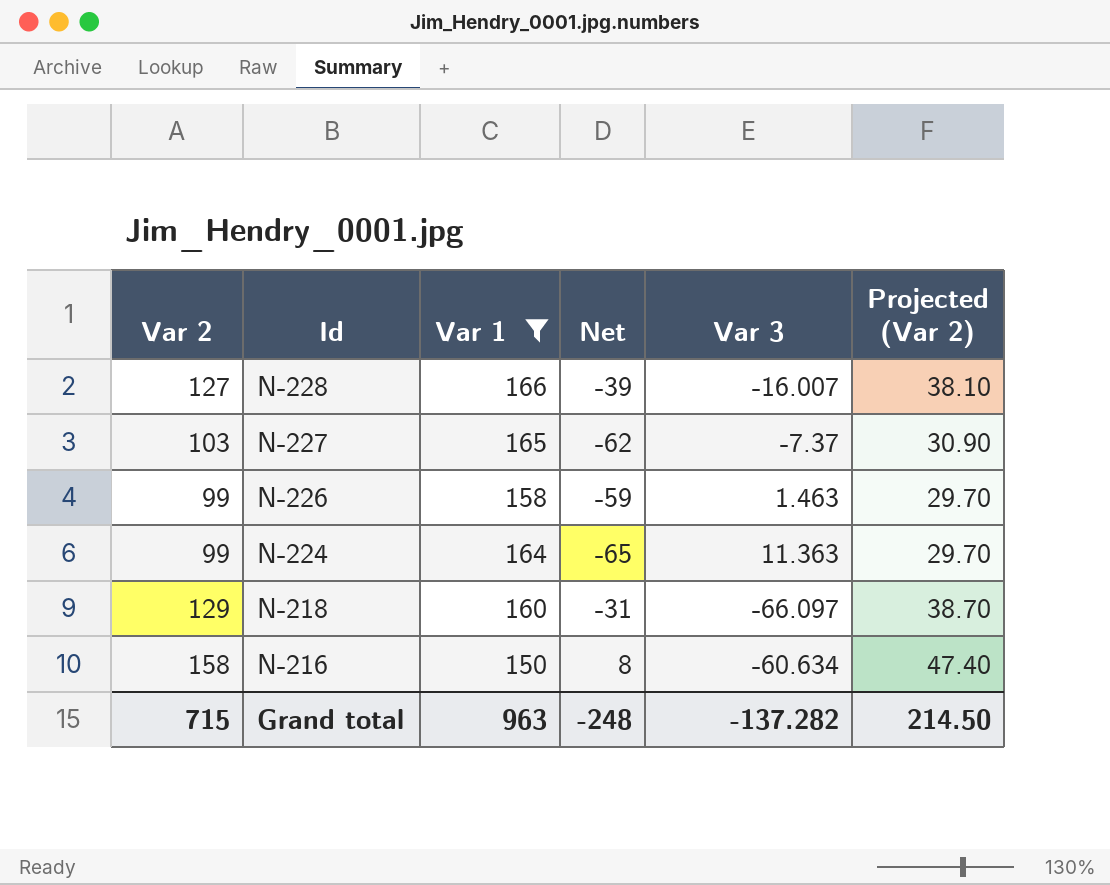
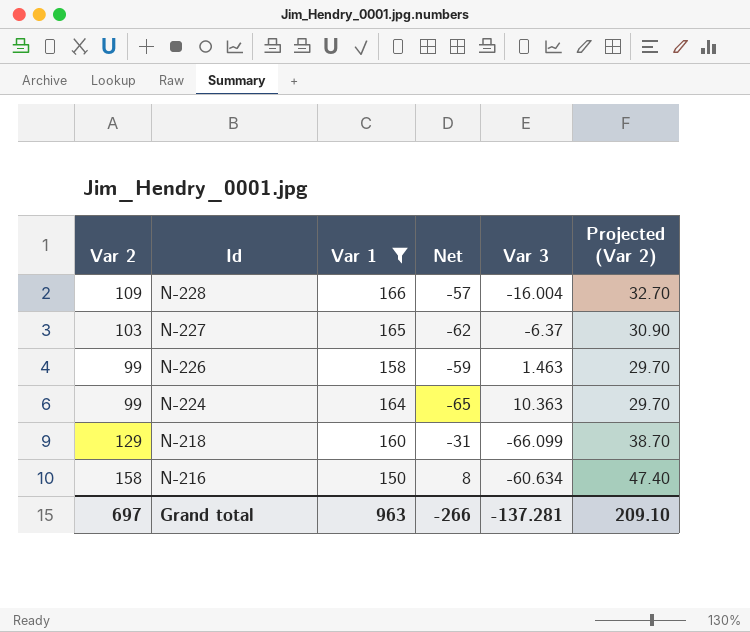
N-228 | Var 2: 127 -> 109
N-228 | Net: -39 -> -57
N-228 | Var 3: -16.007 -> -16.004
N-228 | Projected (Var 2): 38.10 -> 32.70
N-227 | Var 3: -7.37 -> -6.37
N-224 | Var 3: 11.363 -> 10.363
N-218 | Var 3: -66.097 -> -66.099
Grand total | Var 2: 715 -> 697
Grand total | Net: -248 -> -266
Grand total | Var 3: -137.282 -> -137.281
Grand total | Projected (Var 2): 214.50 -> 209.10

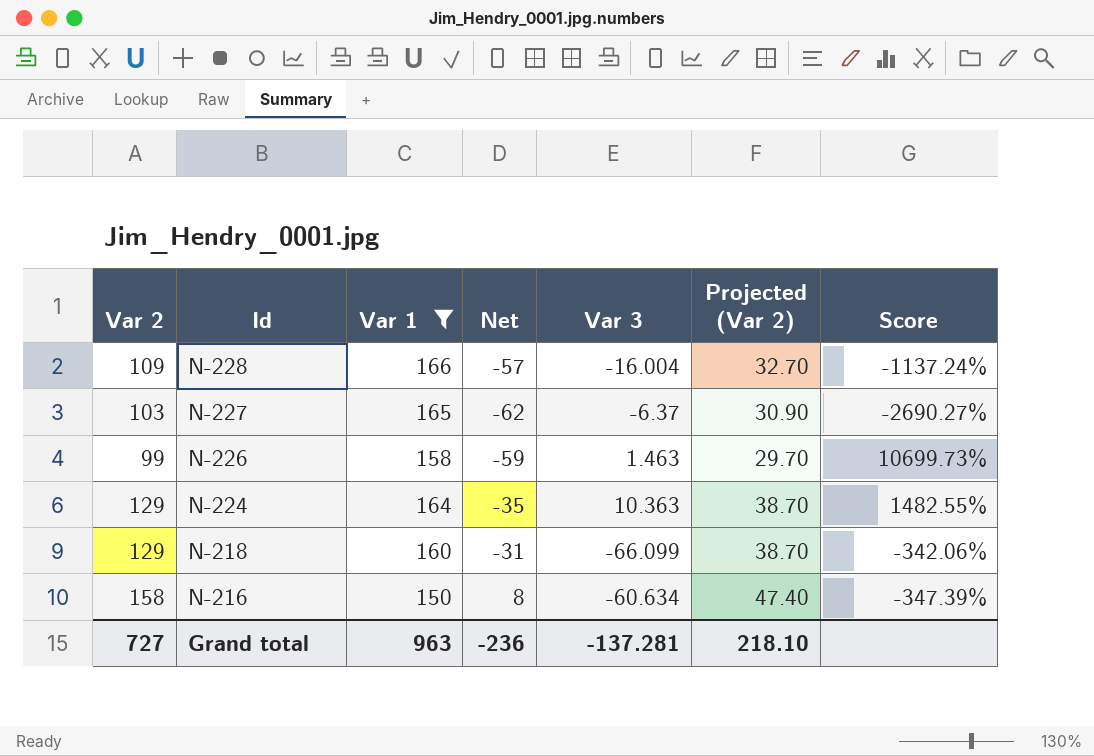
column Score | formula: none -> ([Var 1] - [Var 3]) / [Var 3]
N-224 | Var 2: 99 -> 129
N-224 | Net: -65 -> -35
N-224 | Projected (Var 2): 29.70 -> 38.70
Grand total | Var 2: 697 -> 727
Grand total | Net: -266 -> -236
Grand total | Projected (Var 2): 209.10 -> 218.10

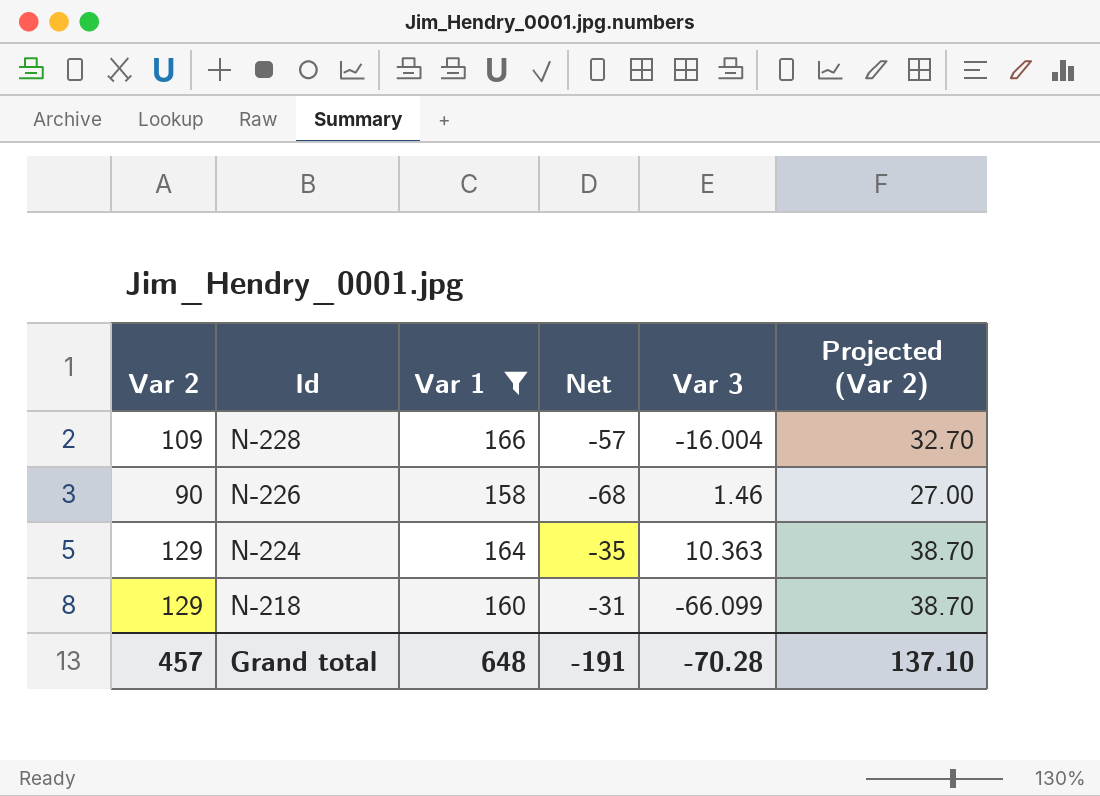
column Score | formula: ([Var 1] - [Var 3]) / [Var 3] -> none
row N-227: 103 | 165 | -62 | -6.37 | 30.90 | -2690.27% -> none
row N-216: 158 | 150 | 8 | -60.634 | 47.40 | -347.39% -> none
N-226 | Var 2: 99 -> 90
N-226 | Net: -59 -> -68
N-226 | Var 3: 1.463 -> 1.46
N-226 | Projected (Var 2): 29.70 -> 27.00
Grand total | Var 2: 727 -> 457
Grand total | Var 1: 963 -> 648
Grand total | Net: -236 -> -191
Grand total | Var 3: -137.281 -> -70.28
Grand total | Projected (Var 2): 218.10 -> 137.10

